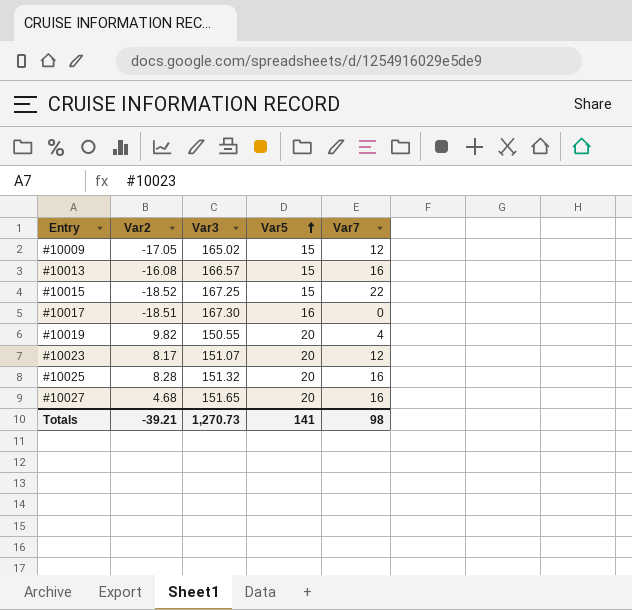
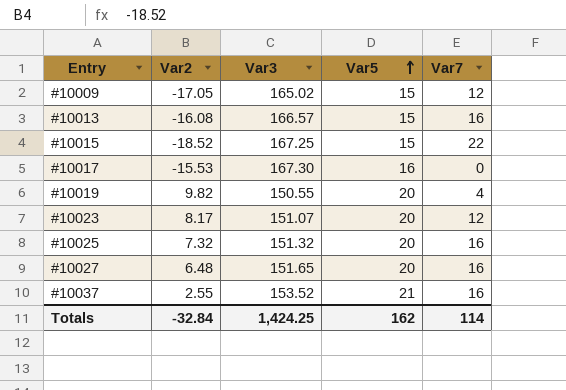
#10017 | Var2: -18.51 -> -15.53
#10025 | Var2: 8.28 -> 7.32
#10027 | Var2: 4.68 -> 6.48
row #10037: none -> 2.55 | 153.52 | 21 | 16
Totals | Var2: -39.21 -> -32.84
Totals | Var3: 1,270.73 -> 1,424.25
Totals | Var5: 141 -> 162
Totals | Var7: 98 -> 114

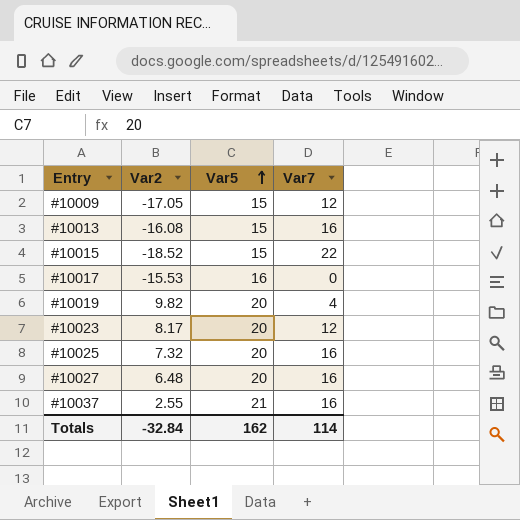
column Var3 | position: 3 -> none

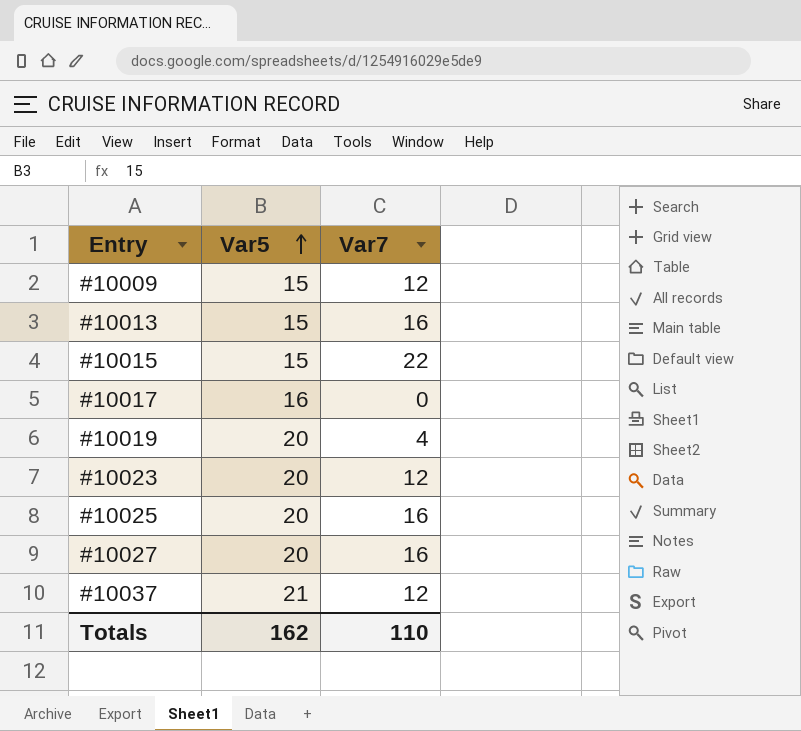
column Var2 | position: 2 -> none
#10037 | Var7: 16 -> 12
Totals | Var7: 114 -> 110

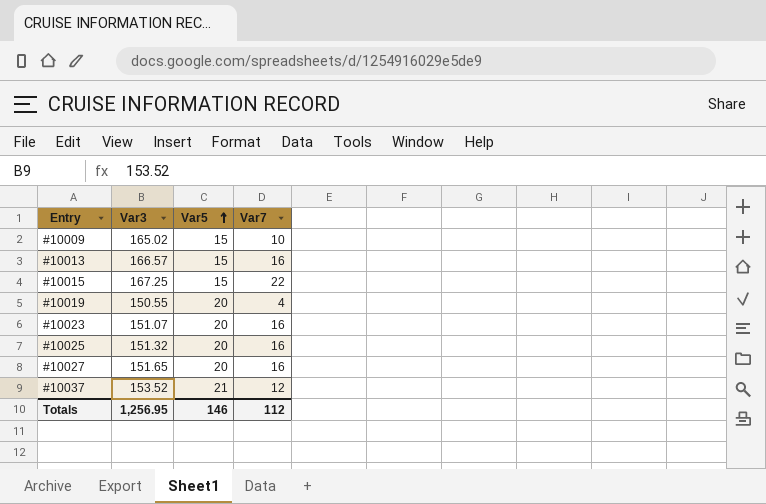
column Var3 | position: none -> 2
row #10017: 16 | 0 -> none
#10009 | Var7: 12 -> 10
#10023 | Var7: 12 -> 16
Totals | Var5: 162 -> 146
Totals | Var7: 110 -> 112

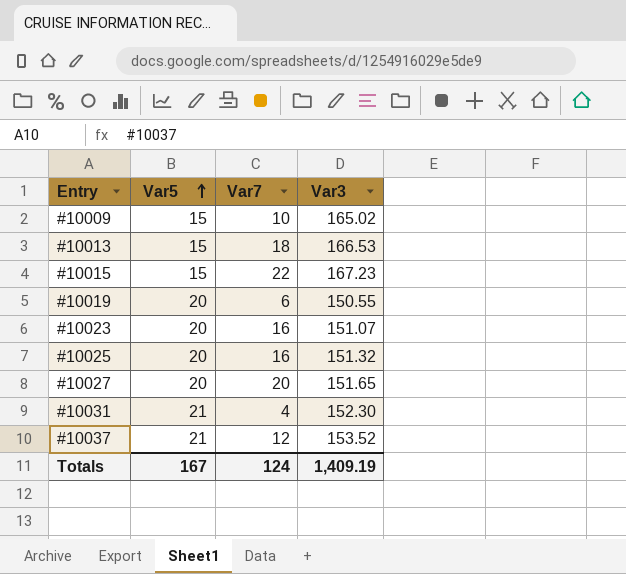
column Var3 | position: 2 -> 4
#10013 | Var7: 16 -> 18
#10013 | Var3: 166.57 -> 166.53
#10015 | Var3: 167.25 -> 167.23
#10019 | Var7: 4 -> 6
#10027 | Var7: 16 -> 20
row #10031: none -> 21 | 4 | 152.30
Totals | Var5: 146 -> 167
Totals | Var7: 112 -> 124
Totals | Var3: 1,256.95 -> 1,409.19

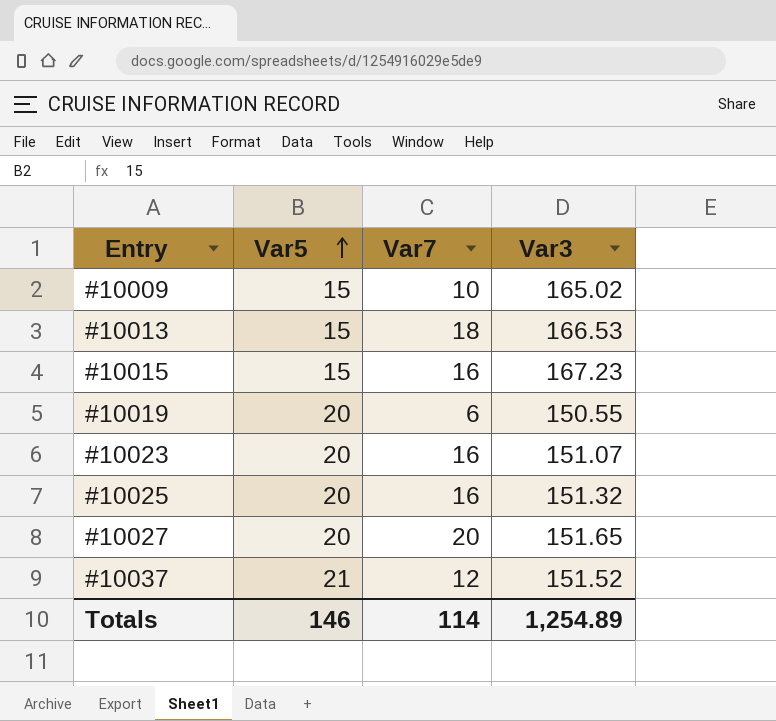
row #10031: 21 | 4 | 152.30 -> none
#10015 | Var7: 22 -> 16
#10037 | Var3: 153.52 -> 151.52
Totals | Var5: 167 -> 146
Totals | Var7: 124 -> 114
Totals | Var3: 1,409.19 -> 1,254.89

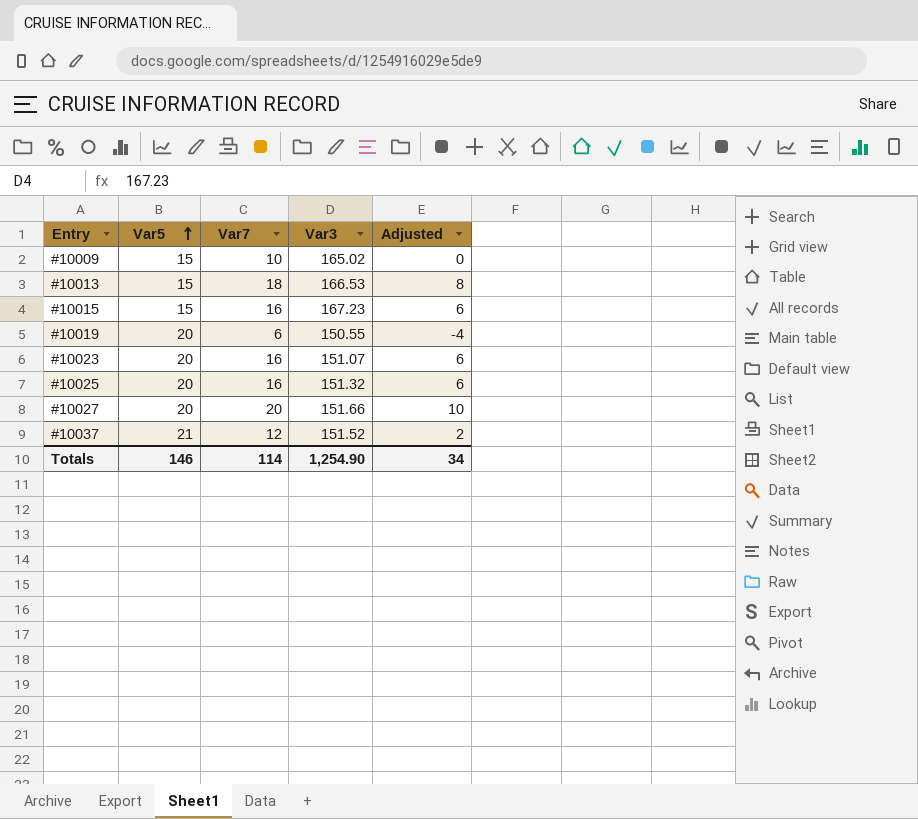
column Adjusted | formula: none -> [Var7] - 10
#10027 | Var3: 151.65 -> 151.66
Totals | Var3: 1,254.89 -> 1,254.90

